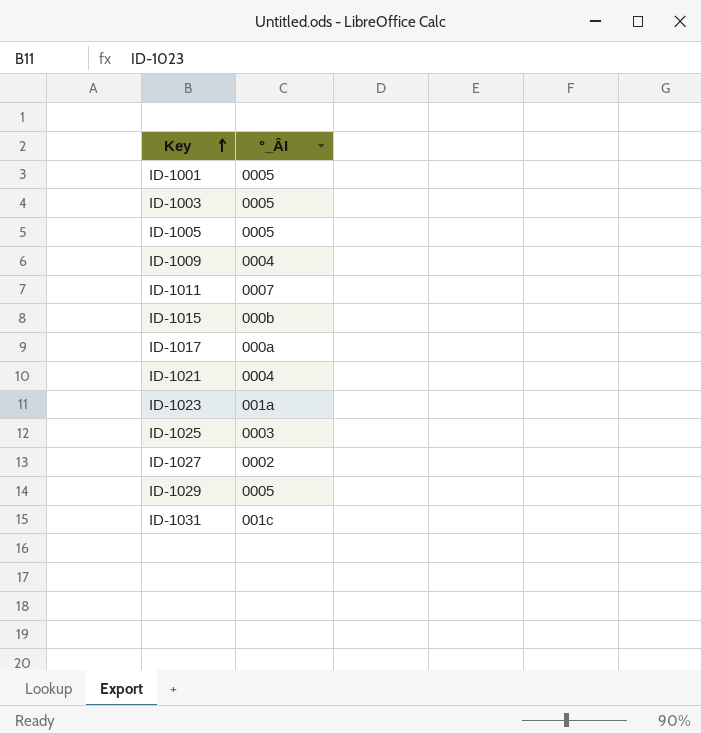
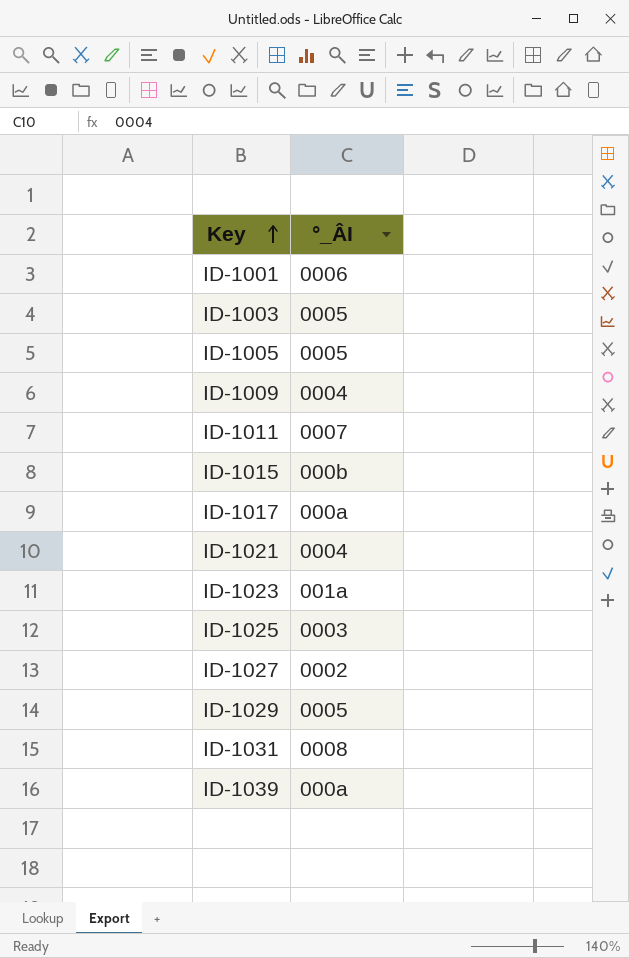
ID-1001 | °_ÂI: 0005 -> 0006
ID-1031 | °_ÂI: 001c -> 0008
row ID-1039: none -> 000a

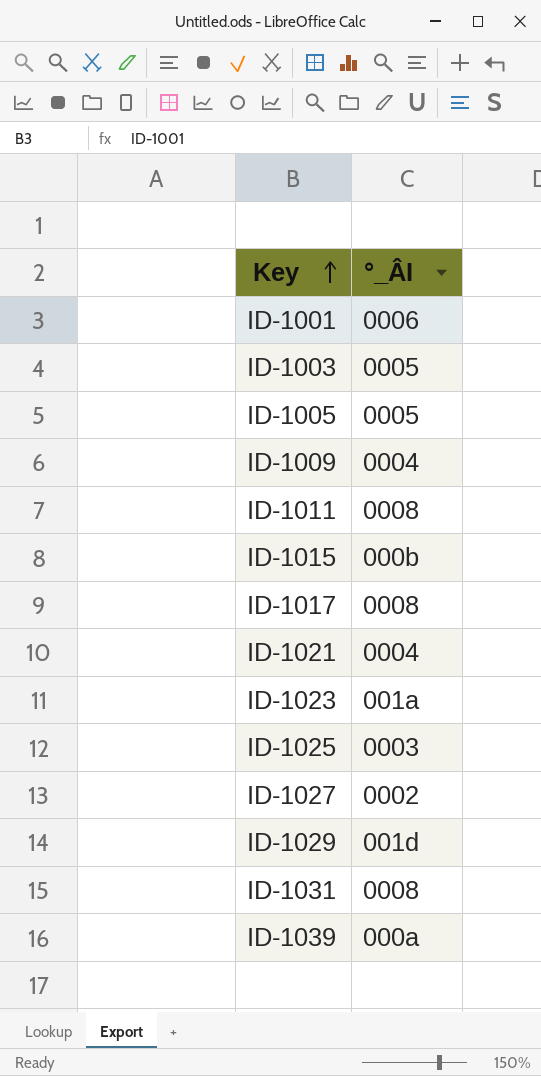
ID-1011 | °_ÂI: 0007 -> 0008
ID-1017 | °_ÂI: 000a -> 0008
ID-1029 | °_ÂI: 0005 -> 001d

